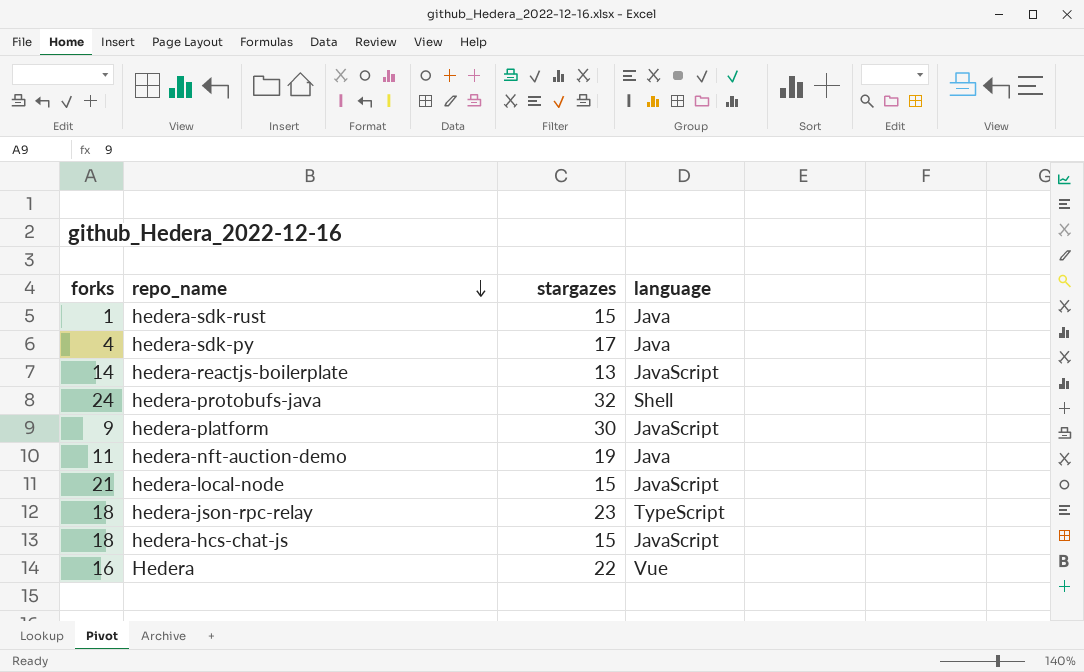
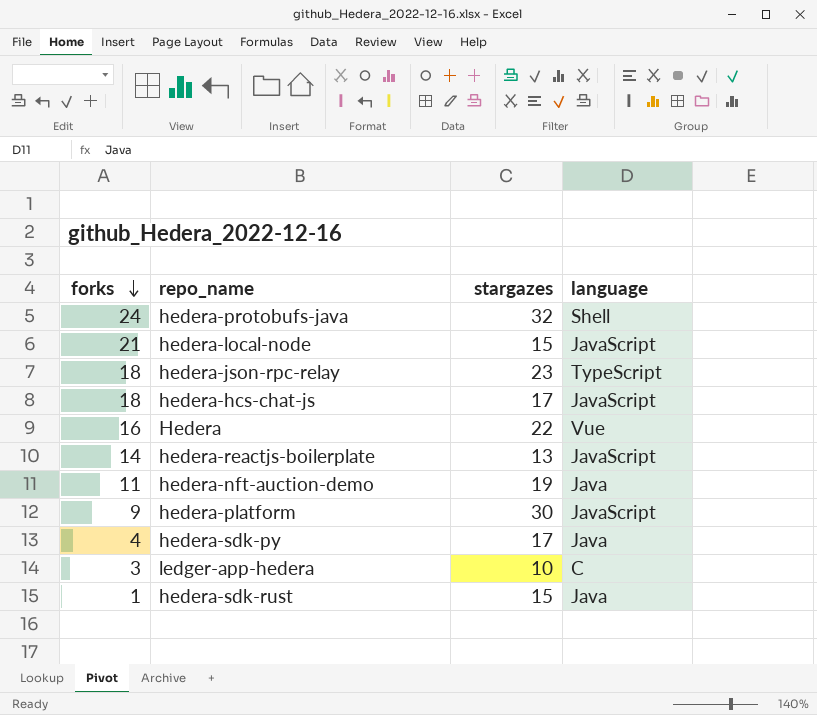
row order: repo_name descending -> forks descending
hedera-hcs-chat-js | stargazes: 15 -> 17
row ledger-app-hedera: none -> 3 | 10 | C

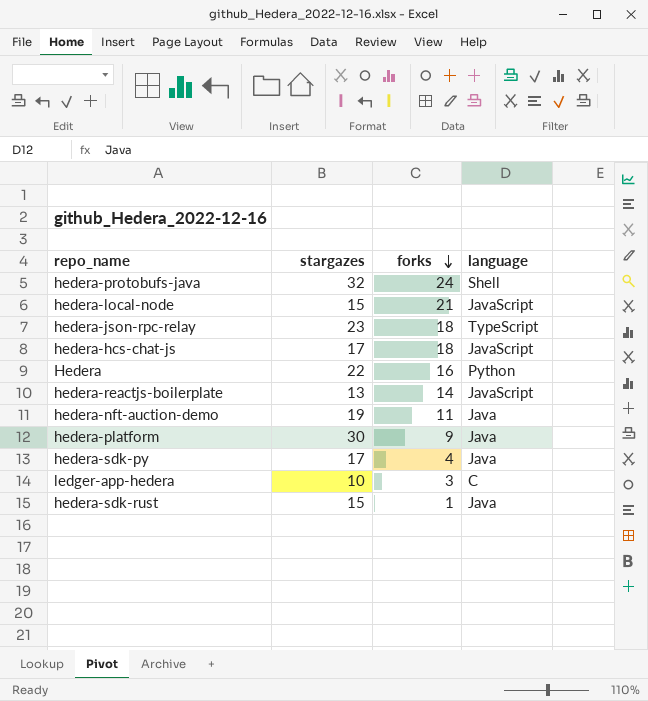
column forks | position: 1 -> 3
Hedera | language: Vue -> Python
hedera-platform | language: JavaScript -> Java

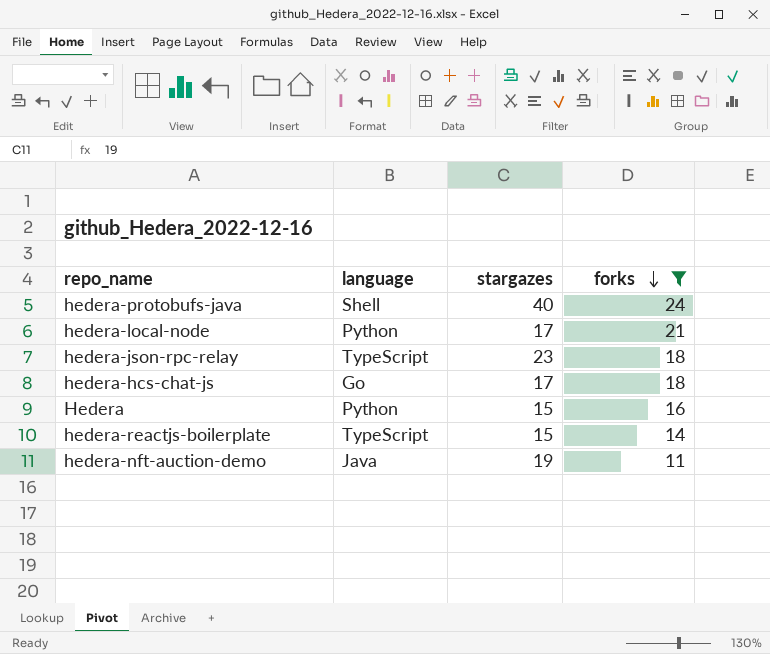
filter: none -> forks >= 11
column language | position: 4 -> 2
hedera-protobufs-java | stargazes: 32 -> 40
hedera-local-node | language: JavaScript -> Python
hedera-local-node | stargazes: 15 -> 17
hedera-hcs-chat-js | language: JavaScript -> Go
Hedera | stargazes: 22 -> 15
hedera-reactjs-boilerplate | language: JavaScript -> TypeScript
hedera-reactjs-boilerplate | stargazes: 13 -> 15

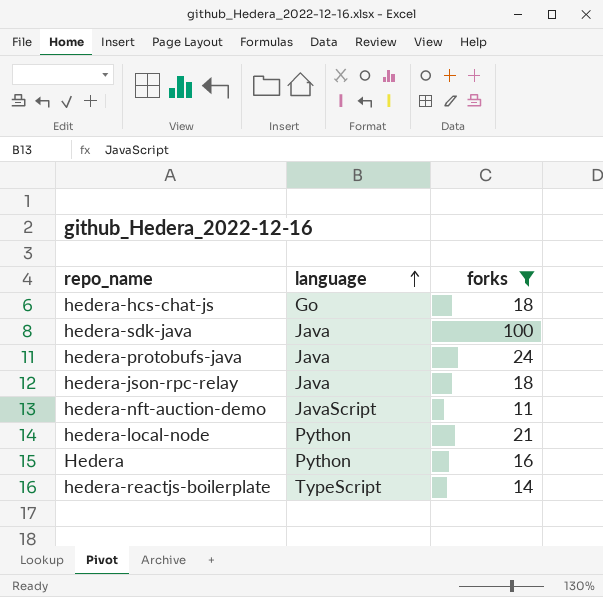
row order: forks descending -> language ascending
column stargazes | position: 3 -> none
row hedera-sdk-java: none -> Java | 100
hedera-protobufs-java | language: Shell -> Java
hedera-json-rpc-relay | language: TypeScript -> Java
hedera-nft-auction-demo | language: Java -> JavaScript

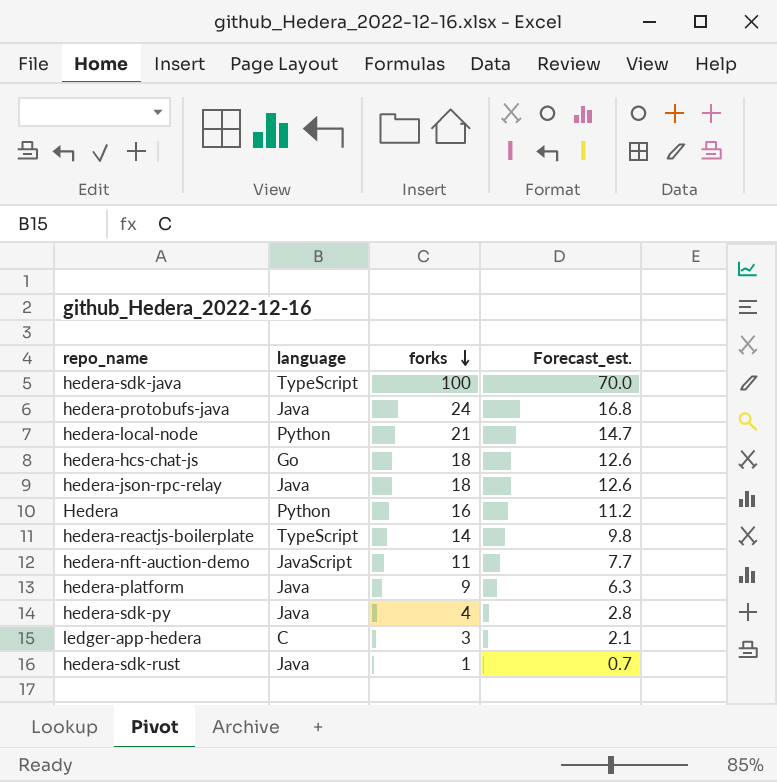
filter: forks >= 11 -> none
row order: language ascending -> forks descending
column Forecast_est. | formula: none -> [forks] * 0.7
hedera-sdk-java | language: Java -> TypeScript

